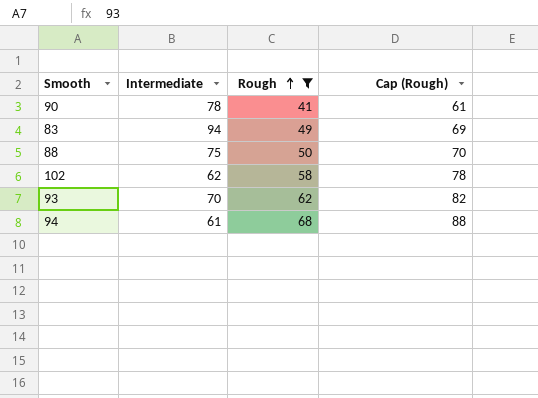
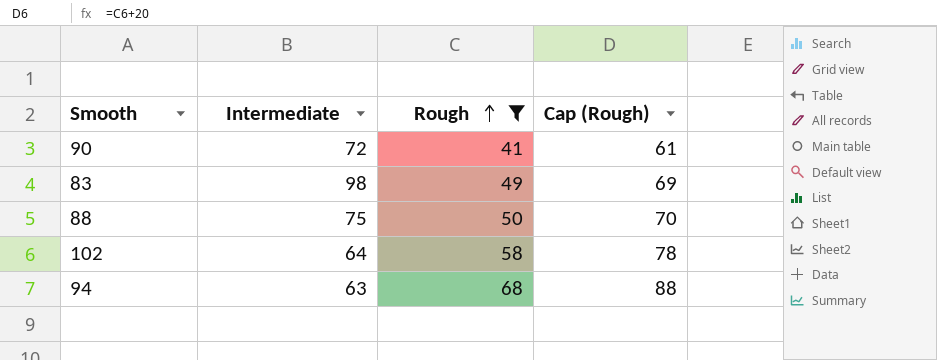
row 93: 70 | 62 | 82 -> none
90 | Intermediate: 78 -> 72
83 | Intermediate: 94 -> 98
102 | Intermediate: 62 -> 64
94 | Intermediate: 61 -> 63

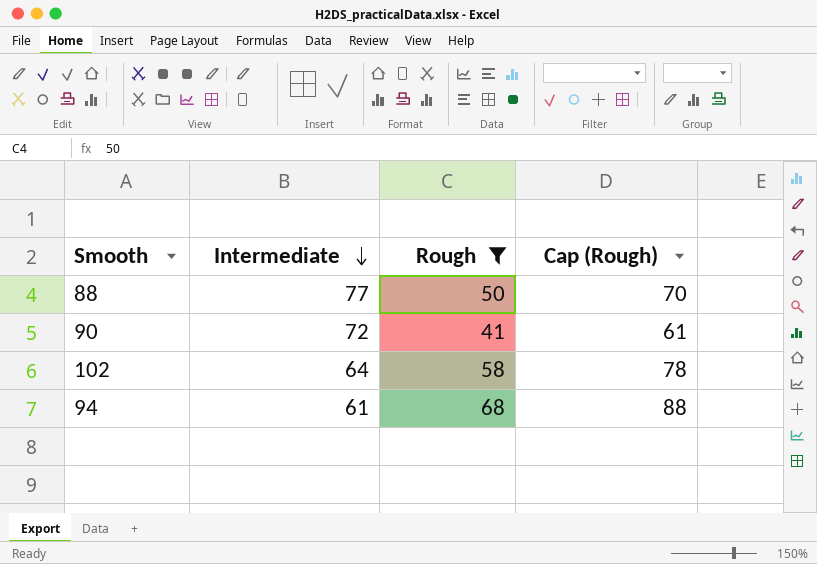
row order: Rough ascending -> Intermediate descending
row 83: 98 | 49 | 69 -> none
88 | Intermediate: 75 -> 77
94 | Intermediate: 63 -> 61

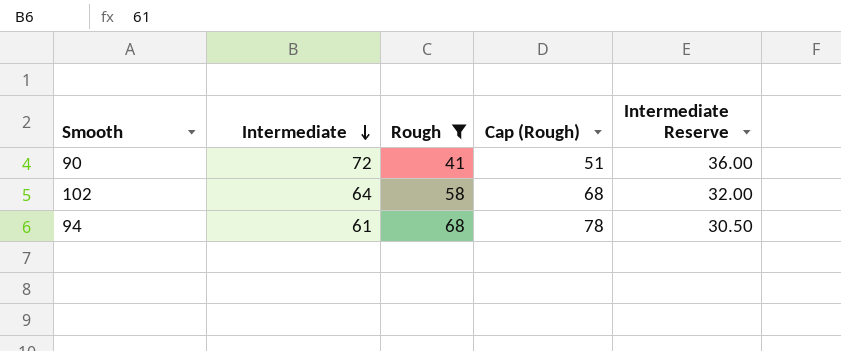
column Cap (Rough) | formula: [Rough] + 20 -> [Rough] + 10
column Intermediate Reserve | formula: none -> [Intermediate] * 0.5
row 88: 77 | 50 | 70 -> none

